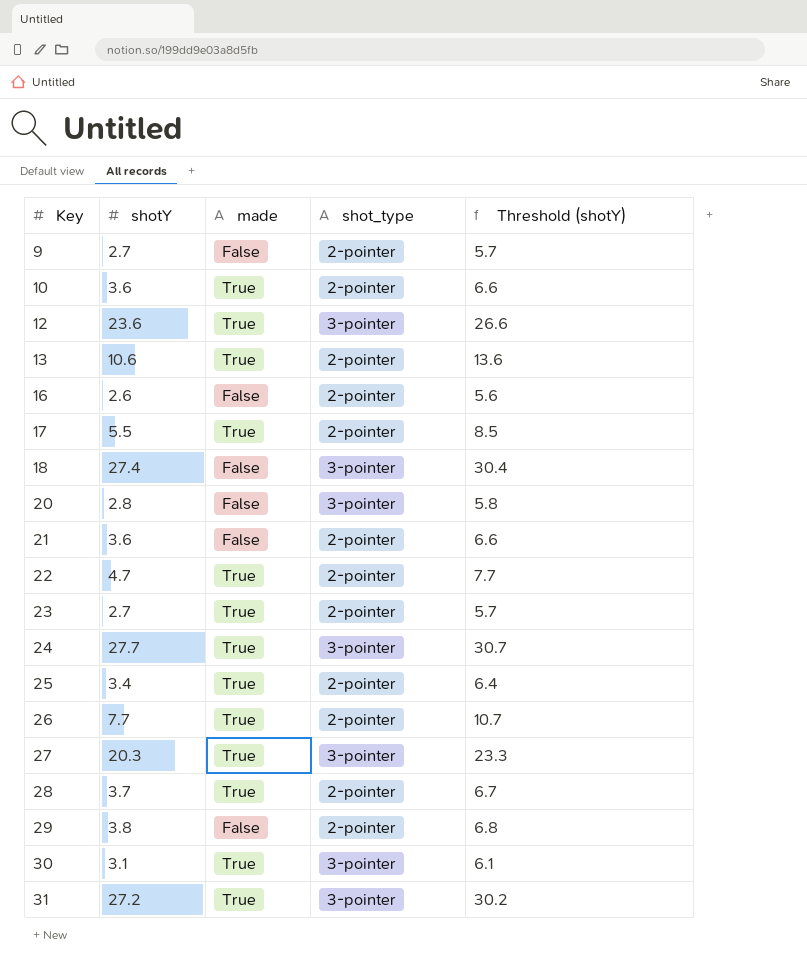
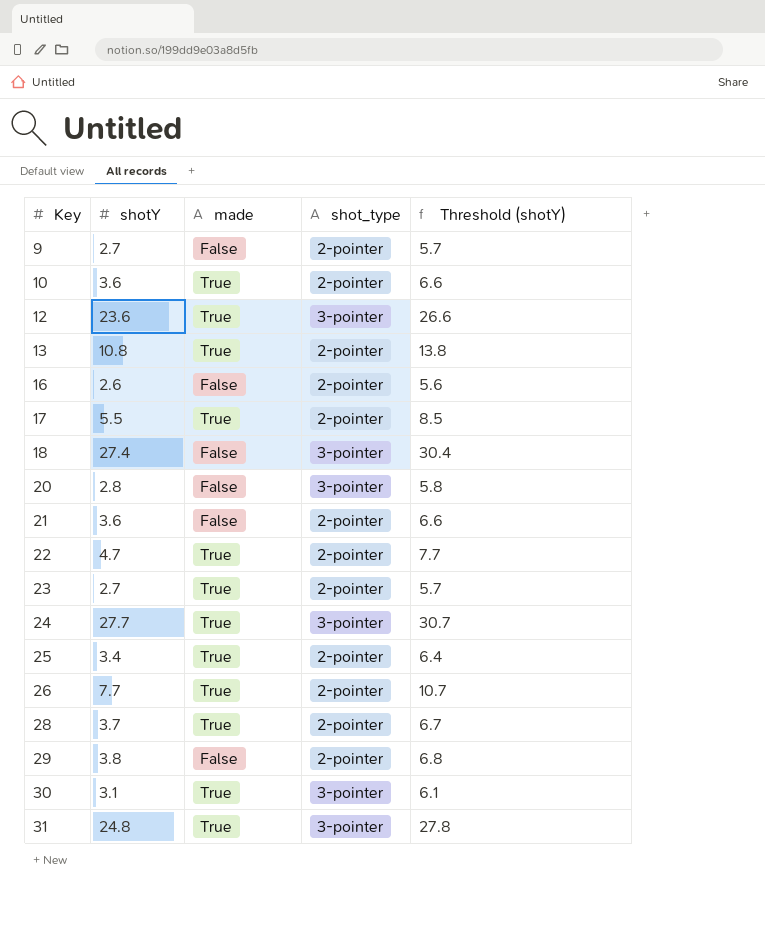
row 27: 20.3 | True | 3-pointer | 23.3 -> none
13 | shotY: 10.6 -> 10.8
13 | Threshold (shotY): 13.6 -> 13.8
31 | shotY: 27.2 -> 24.8
31 | Threshold (shotY): 30.2 -> 27.8

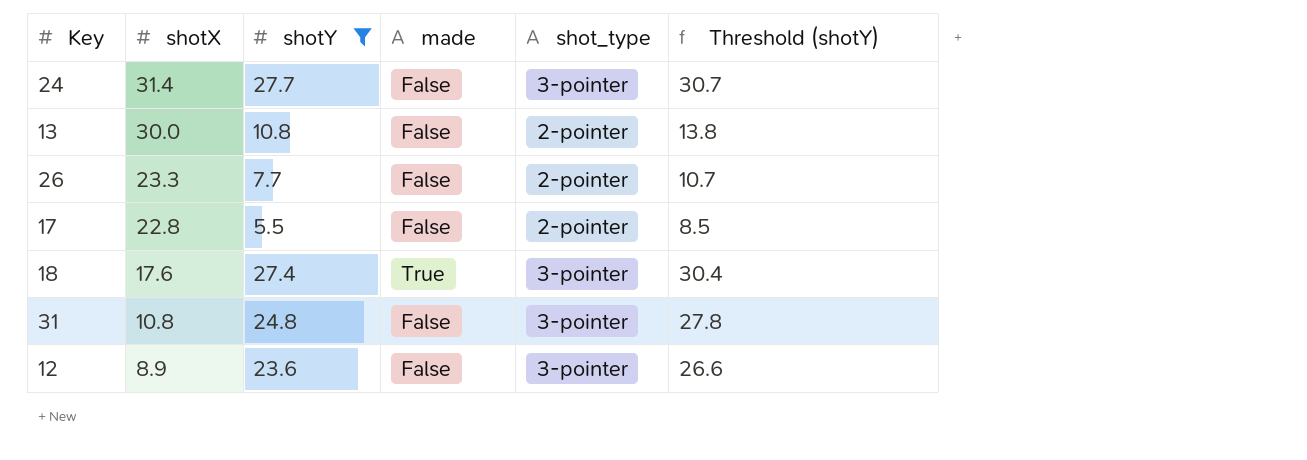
filter: none -> shotY >= 5.5
row order: Key ascending -> shotX descending
column shotX | position: none -> 2
24 | made: True -> False
13 | made: True -> False
26 | made: True -> False
17 | made: True -> False
18 | made: False -> True
31 | made: True -> False
12 | made: True -> False

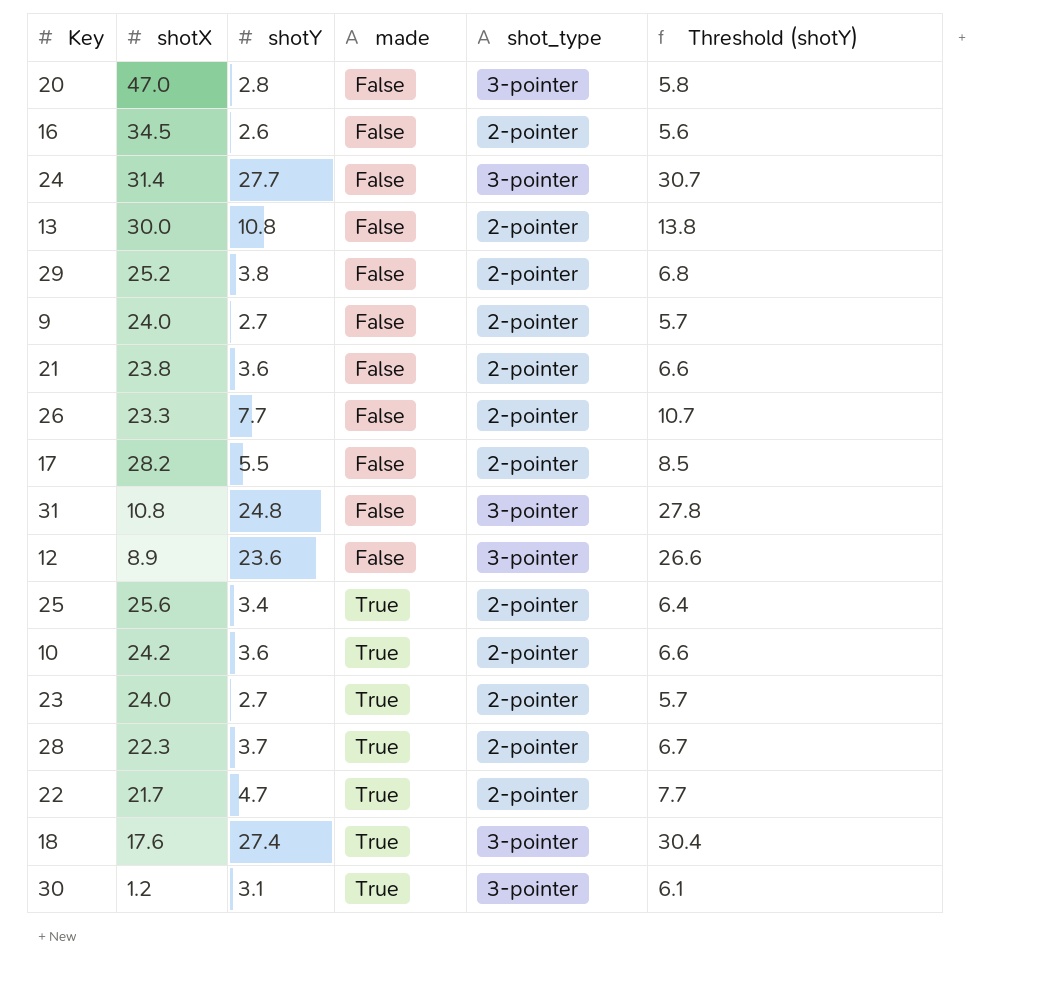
filter: shotY >= 5.5 -> none
row order: shotX descending -> made ascending
17 | shotX: 22.8 -> 28.2

